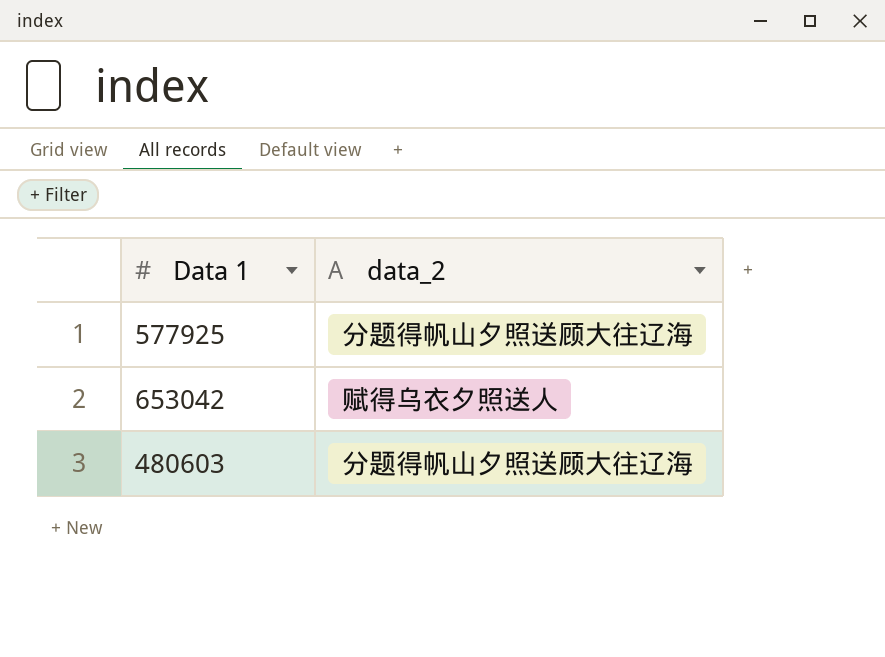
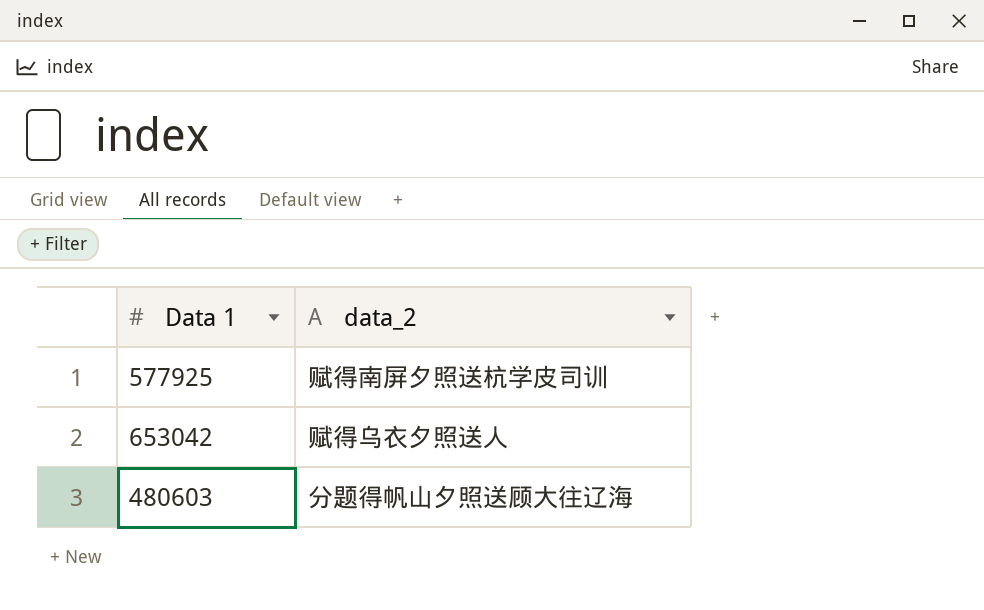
577925 | data_2: 分题得帆山夕照送顾大往辽海 -> 赋得南屏夕照送杭学皮司训

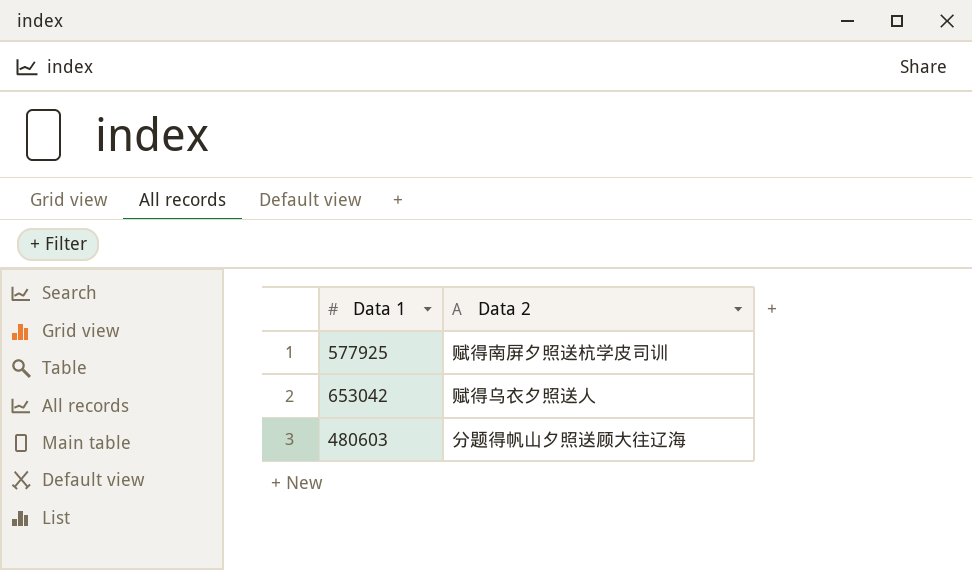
column name: data_2 -> Data 2

